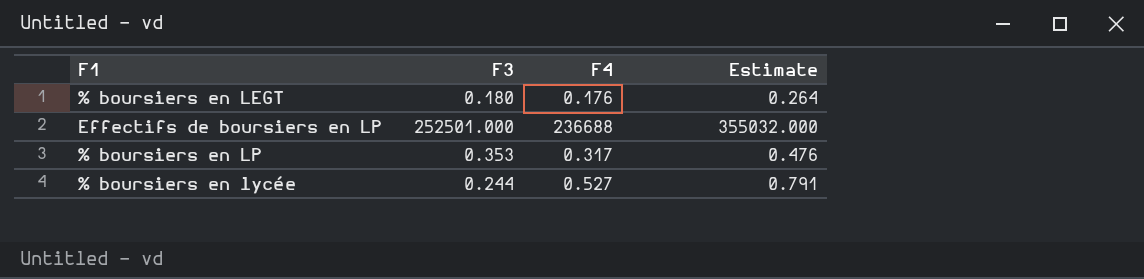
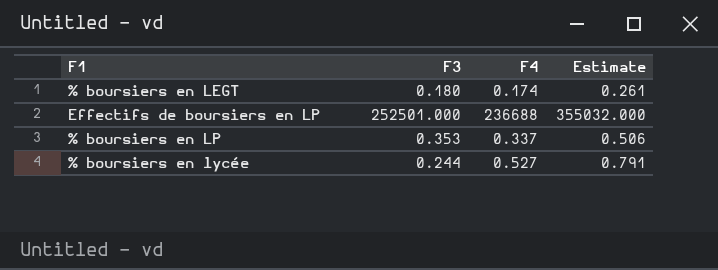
% boursiers en LEGT | F4: 0.176 -> 0.174
% boursiers en LEGT | Estimate: 0.264 -> 0.261
% boursiers en LP | F4: 0.317 -> 0.337
% boursiers en LP | Estimate: 0.476 -> 0.506

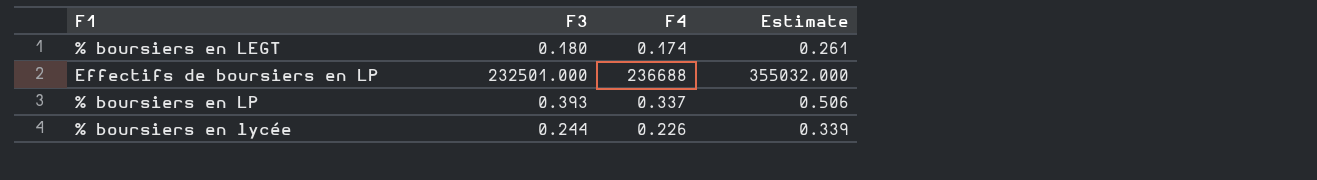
Effectifs de boursiers en LP | F3: 252501.000 -> 232501.000
% boursiers en LP | F3: 0.353 -> 0.393
% boursiers en lycée | F4: 0.527 -> 0.226
% boursiers en lycée | Estimate: 0.791 -> 0.339

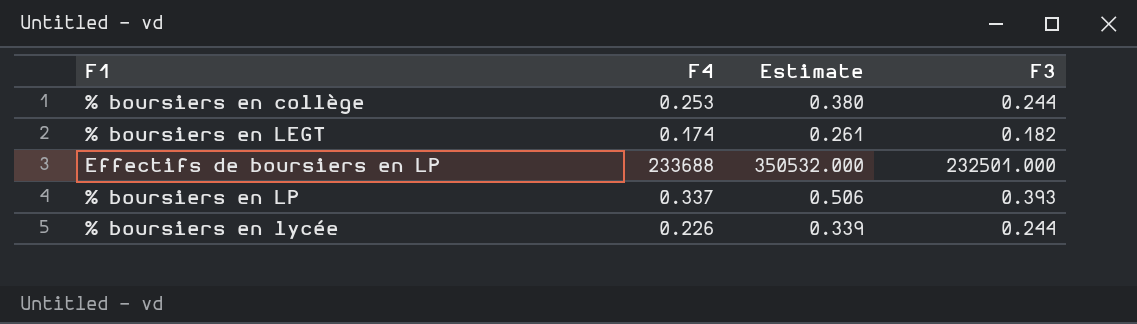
column F3 | position: 2 -> 4
row % boursiers en collège: none -> 0.253 | 0.380 | 0.244
% boursiers en LEGT | F3: 0.180 -> 0.182
Effectifs de boursiers en LP | F4: 236688 -> 233688
Effectifs de boursiers en LP | Estimate: 355032.000 -> 350532.000

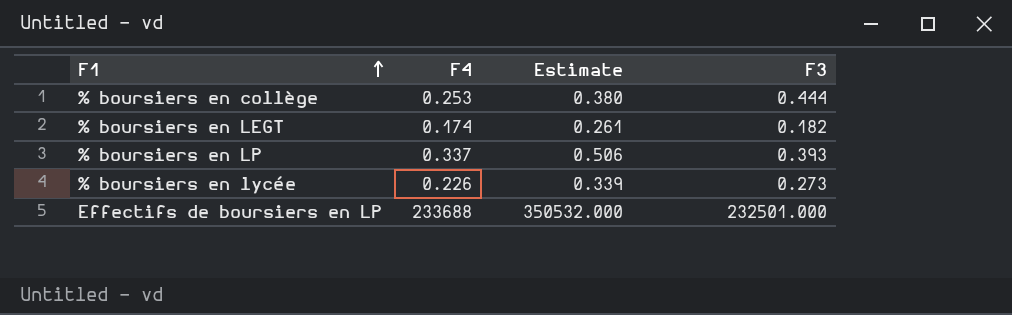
row order: none -> F1 ascending
% boursiers en collège | F3: 0.244 -> 0.444
% boursiers en lycée | F3: 0.244 -> 0.273

